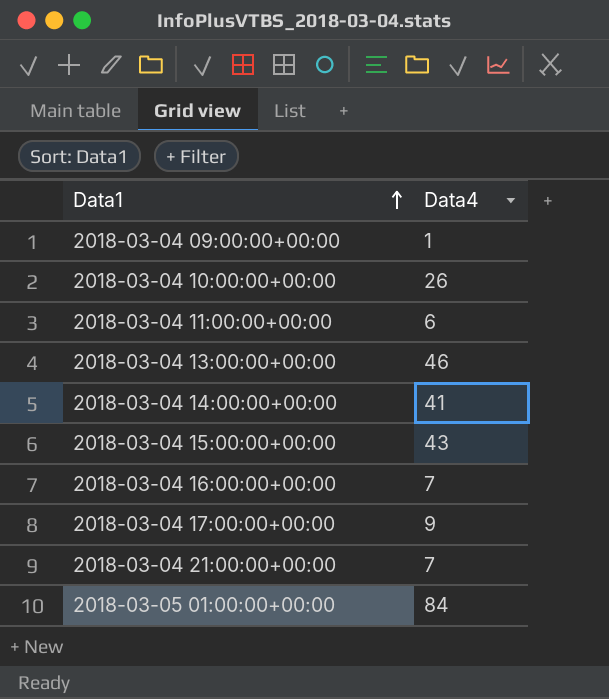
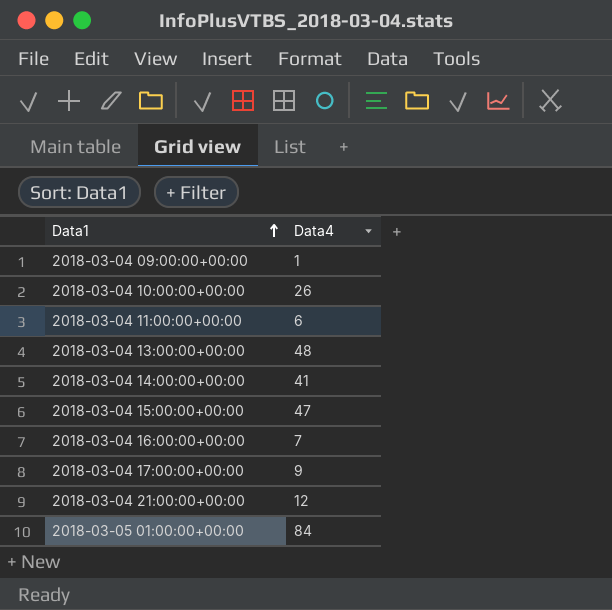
2018-03-04 13:00:00+00:00 | Data4: 46 -> 48
2018-03-04 15:00:00+00:00 | Data4: 43 -> 47
2018-03-04 21:00:00+00:00 | Data4: 7 -> 12

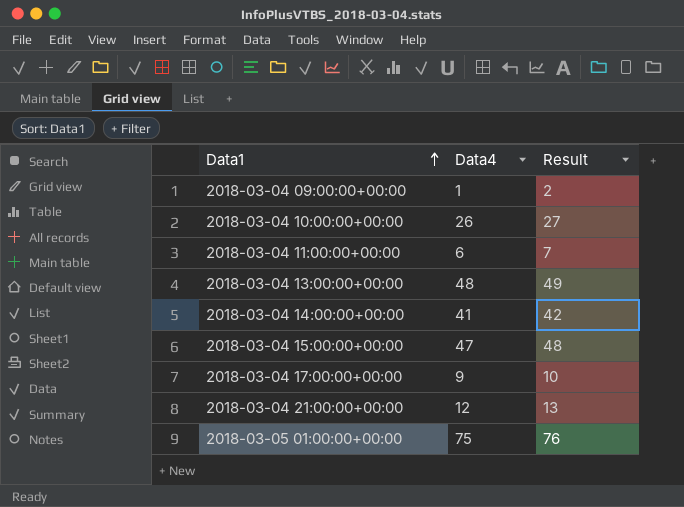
column Result | formula: none -> [Data4] + 1
row 2018-03-04 16:00:00+00:00: 7 -> none
2018-03-05 01:00:00+00:00 | Data4: 84 -> 75

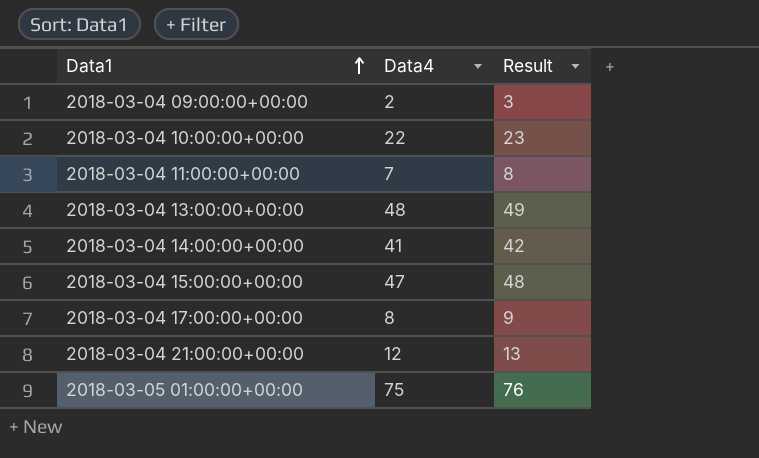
2018-03-04 09:00:00+00:00 | Data4: 1 -> 2
2018-03-04 09:00:00+00:00 | Result: 2 -> 3
2018-03-04 10:00:00+00:00 | Data4: 26 -> 22
2018-03-04 10:00:00+00:00 | Result: 27 -> 23
2018-03-04 11:00:00+00:00 | Data4: 6 -> 7
2018-03-04 11:00:00+00:00 | Result: 7 -> 8
2018-03-04 17:00:00+00:00 | Data4: 9 -> 8
2018-03-04 17:00:00+00:00 | Result: 10 -> 9

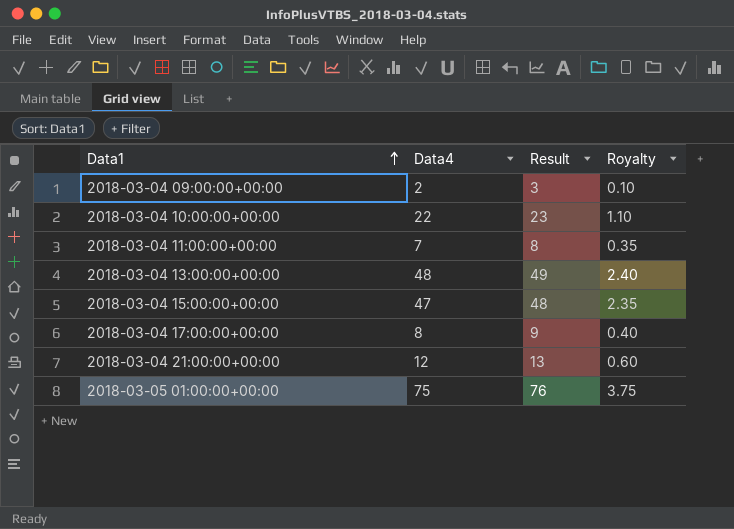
column Royalty | formula: none -> [Data4] * 0.05
row 2018-03-04 14:00:00+00:00: 41 | 42 -> none

